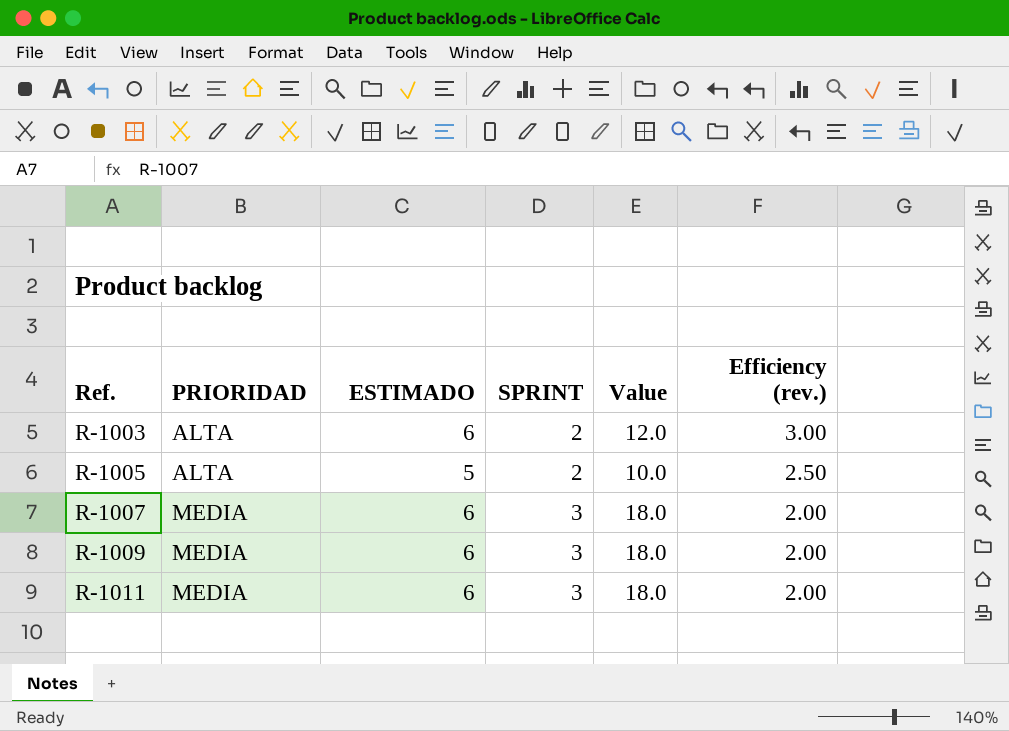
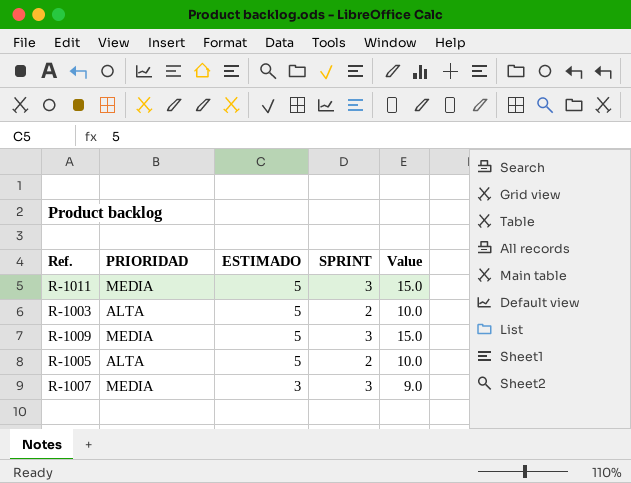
row order: Ref. ascending -> ESTIMADO descending
column Efficiency (rev.) | formula: [ESTIMADO] / [SPRINT] -> none
R-1011 | ESTIMADO: 6 -> 5
R-1011 | Value: 18.0 -> 15.0
R-1003 | ESTIMADO: 6 -> 5
R-1003 | Value: 12.0 -> 10.0
R-1009 | ESTIMADO: 6 -> 5
R-1009 | Value: 18.0 -> 15.0
R-1007 | ESTIMADO: 6 -> 3
R-1007 | Value: 18.0 -> 9.0

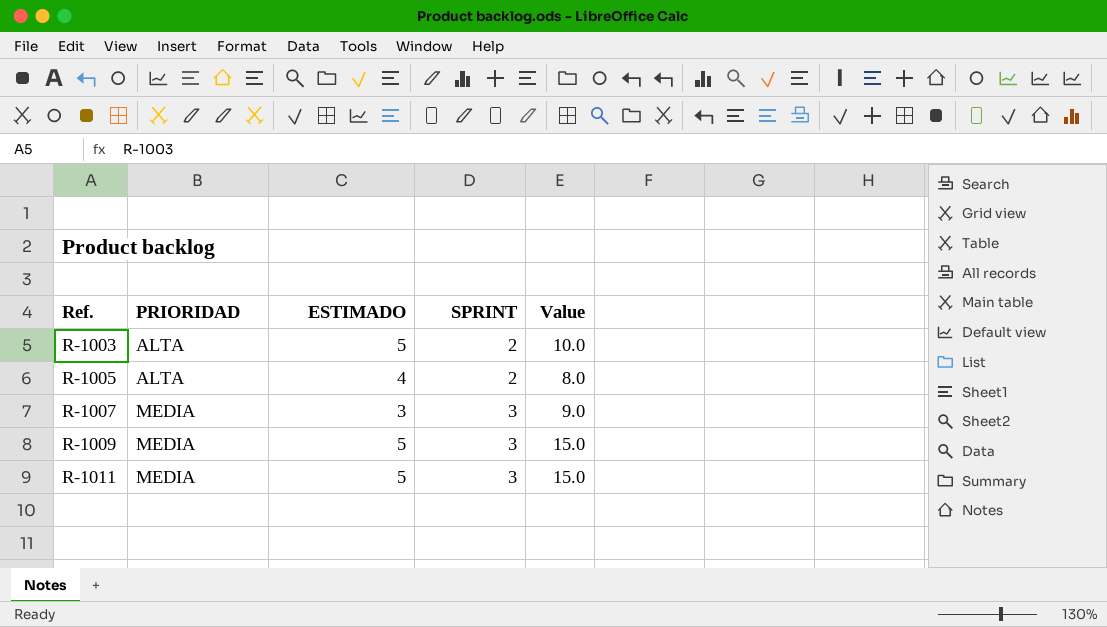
row order: ESTIMADO descending -> Ref. ascending
R-1005 | ESTIMADO: 5 -> 4
R-1005 | Value: 10.0 -> 8.0

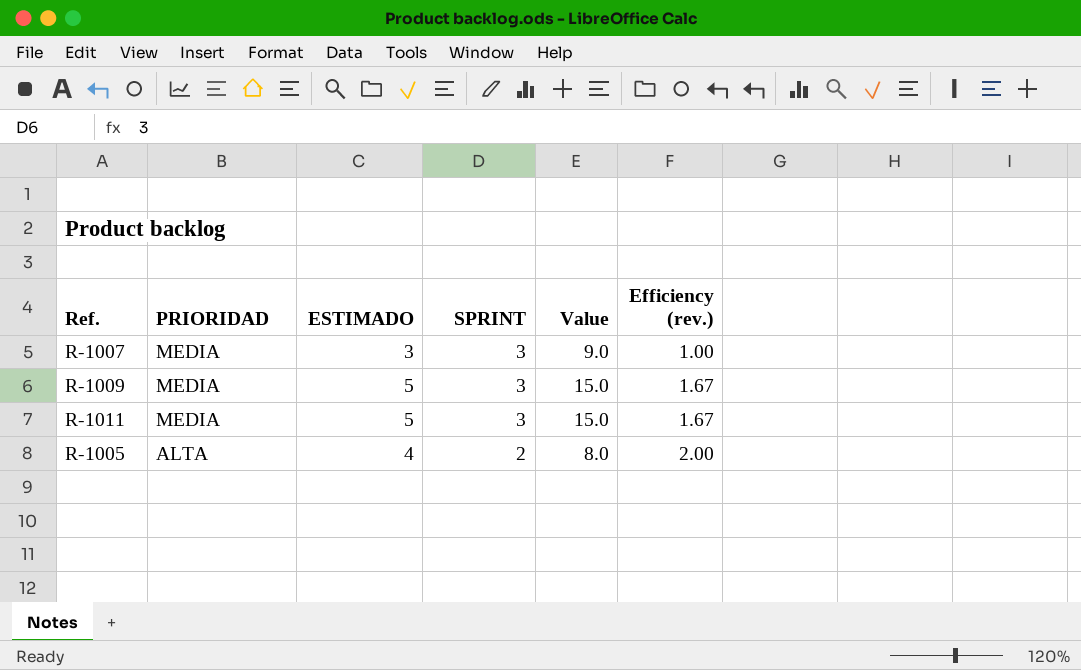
row order: Ref. ascending -> PRIORIDAD descending
column Efficiency (rev.) | formula: none -> [ESTIMADO] / [SPRINT]
row R-1003: ALTA | 5 | 2 | 10.0 -> none

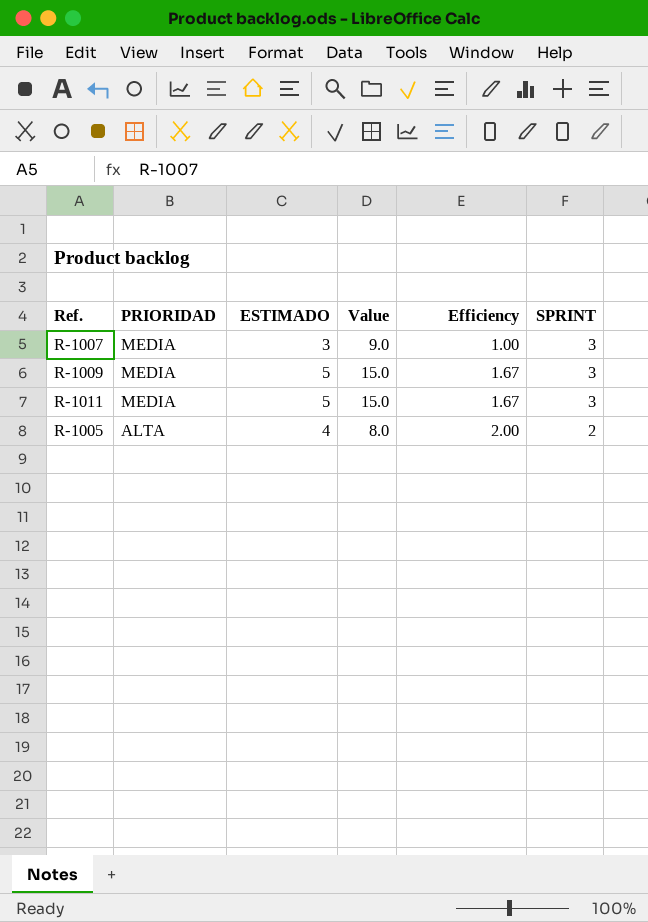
column name: Efficiency (rev.) -> Efficiency
column SPRINT | position: 4 -> 6

